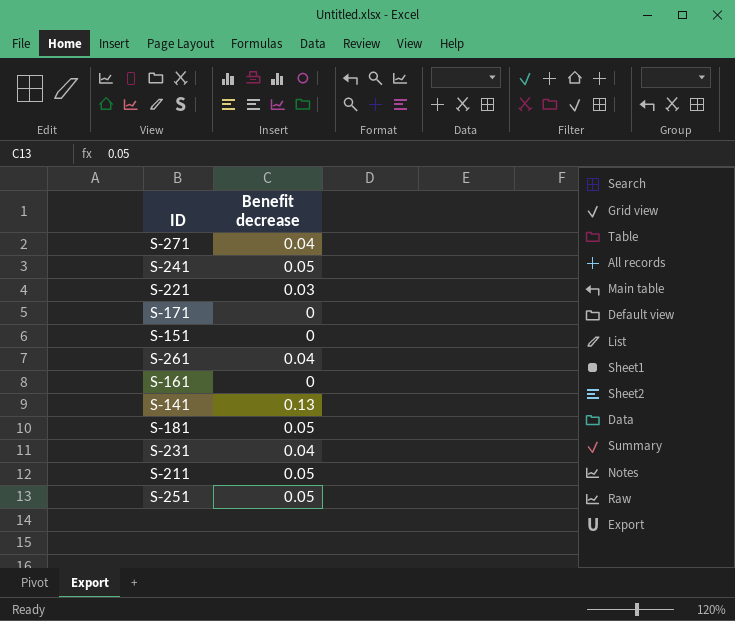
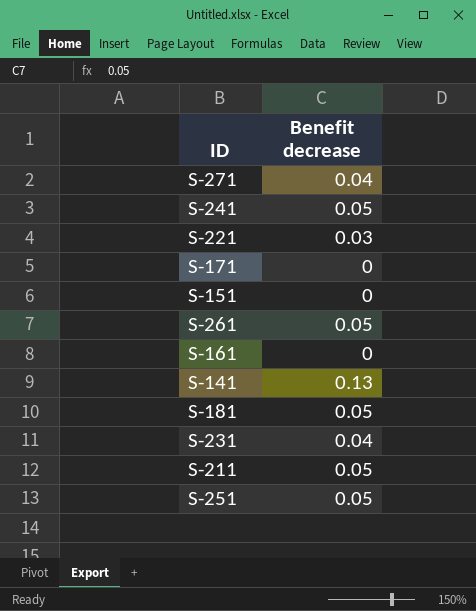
S-261 | Benefit decrease: 0.04 -> 0.05

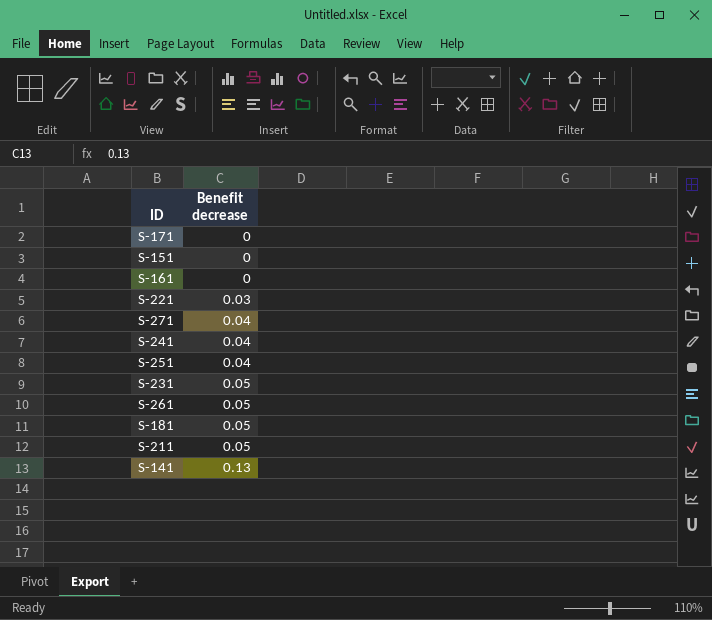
row order: none -> Benefit decrease ascending
S-241 | Benefit decrease: 0.05 -> 0.04
S-251 | Benefit decrease: 0.05 -> 0.04
S-231 | Benefit decrease: 0.04 -> 0.05

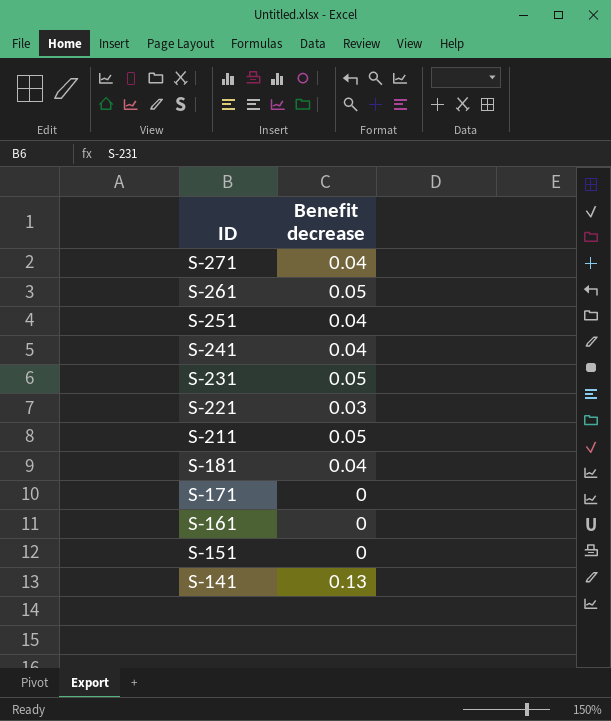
row order: Benefit decrease ascending -> ID descending
S-181 | Benefit decrease: 0.05 -> 0.04

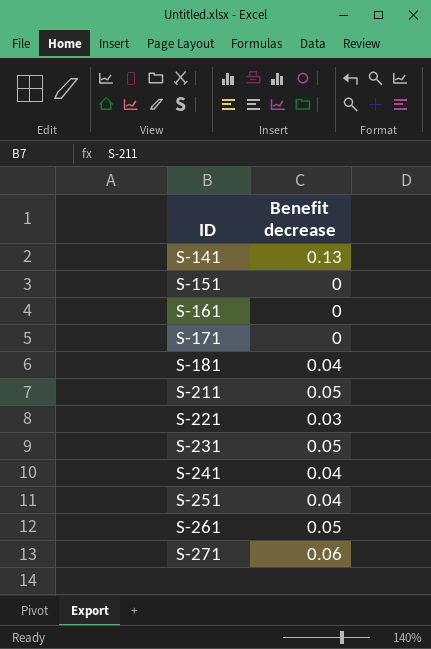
row order: ID descending -> ID ascending
S-271 | Benefit decrease: 0.04 -> 0.06

